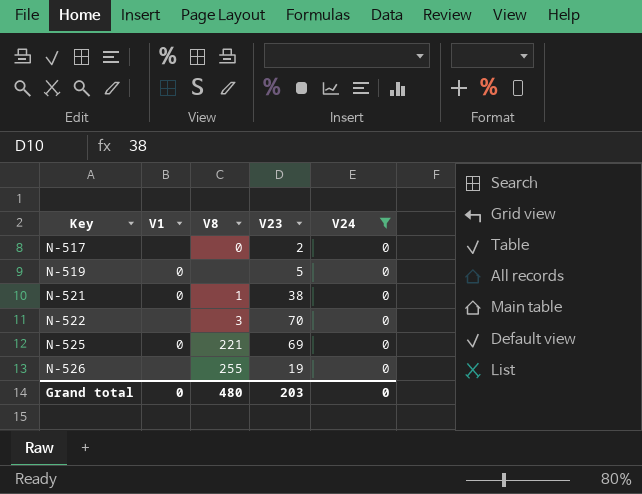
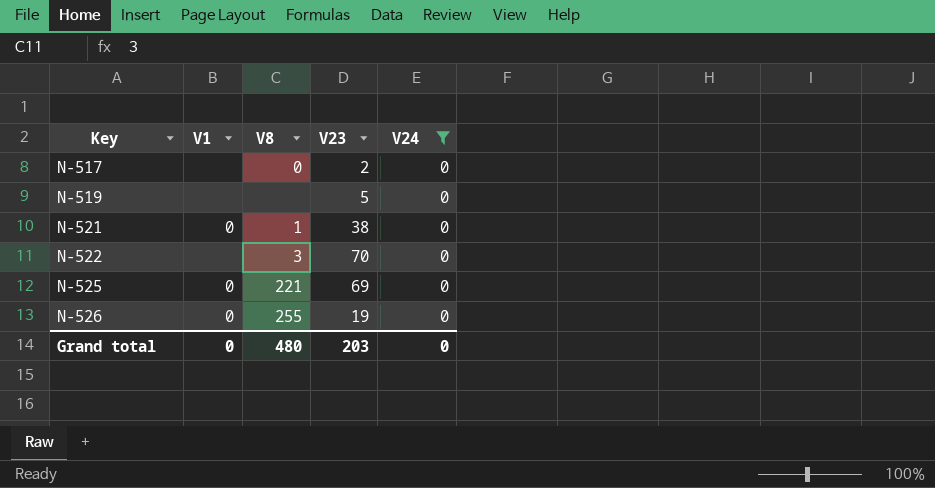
N-519 | V1: 0 -> none
N-526 | V1: none -> 0

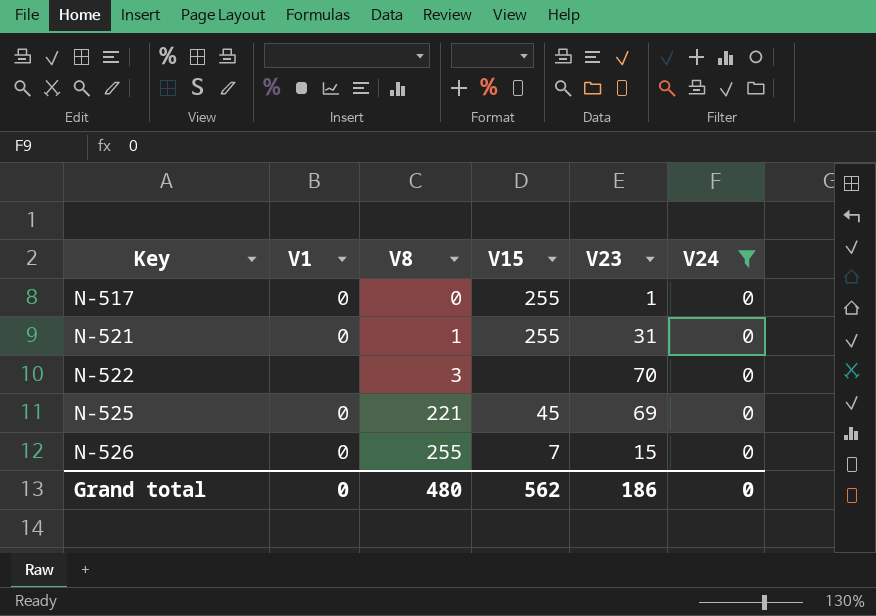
column V15 | position: none -> 4
row N-519: none | none | 5 | 0 -> none
N-517 | V1: none -> 0
N-517 | V23: 2 -> 1
N-521 | V23: 38 -> 31
N-526 | V23: 19 -> 15
Grand total | V23: 203 -> 186

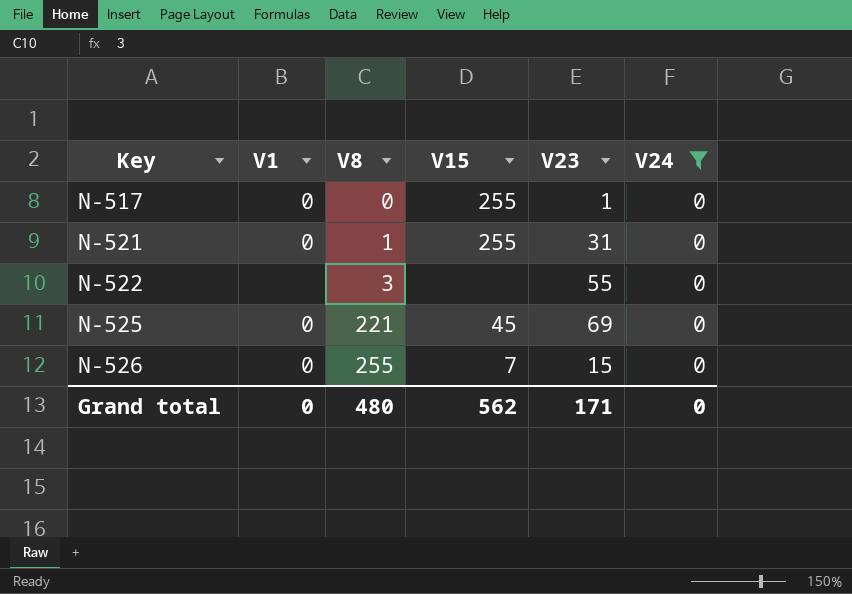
N-522 | V23: 70 -> 55
Grand total | V23: 186 -> 171

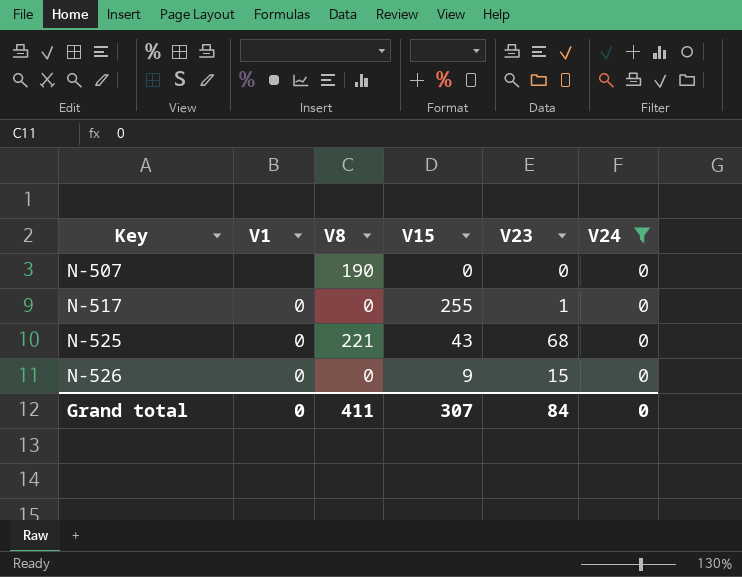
row N-521: 0 | 1 | 255 | 31 | 0 -> none
row N-522: none | 3 | none | 55 | 0 -> none
row N-507: none -> none | 190 | 0 | 0 | 0
N-525 | V15: 45 -> 43
N-525 | V23: 69 -> 68
N-526 | V8: 255 -> 0
N-526 | V15: 7 -> 9
Grand total | V8: 480 -> 411
Grand total | V15: 562 -> 307
Grand total | V23: 171 -> 84

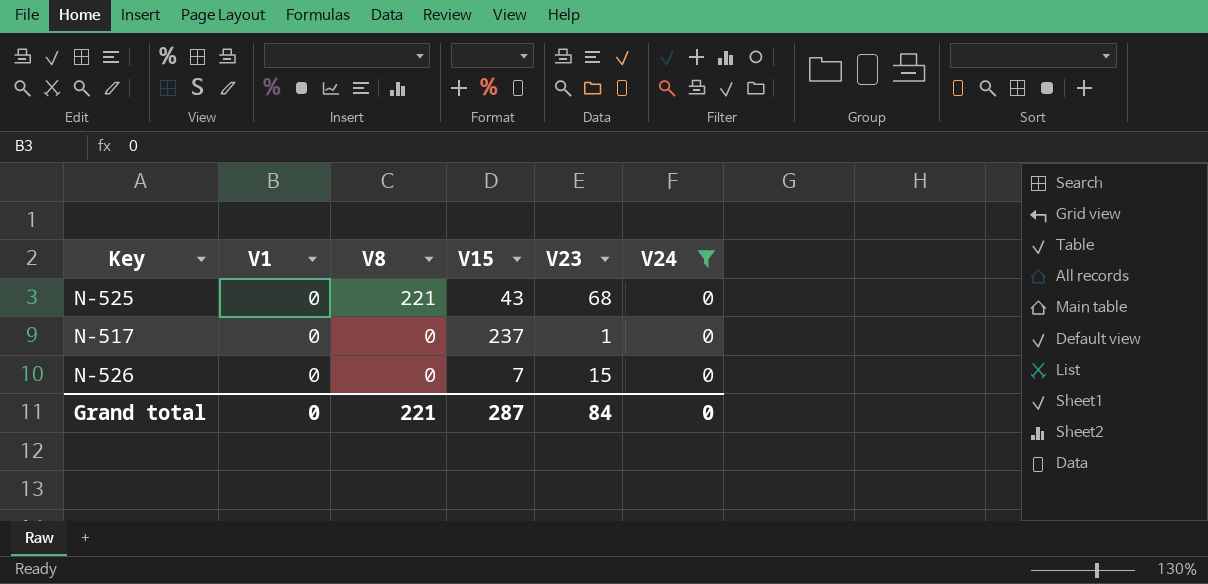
row order: Key ascending -> V8 descending
row N-507: none | 190 | 0 | 0 | 0 -> none
N-517 | V15: 255 -> 237
N-526 | V15: 9 -> 7
Grand total | V8: 411 -> 221
Grand total | V15: 307 -> 287

